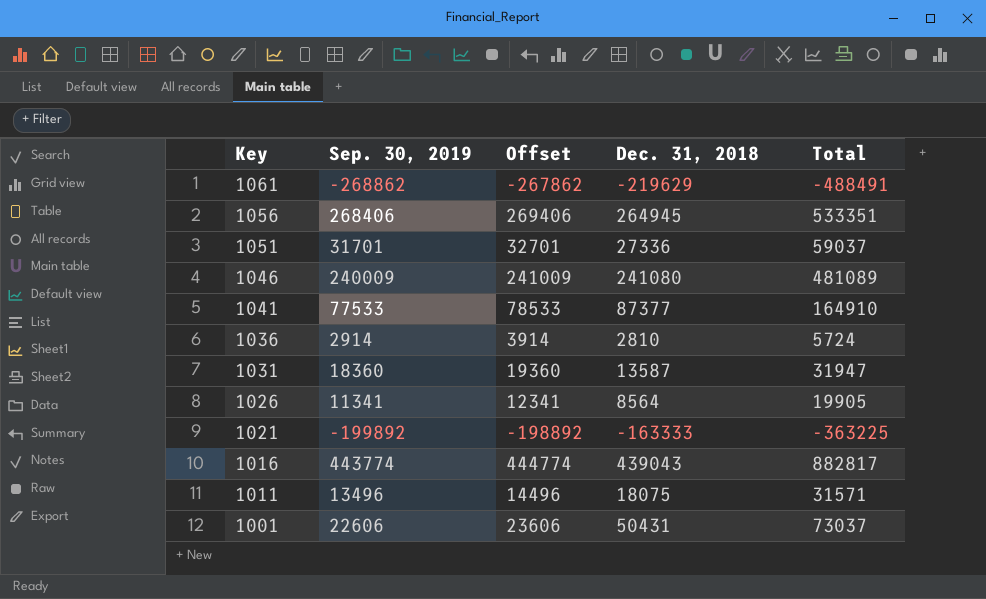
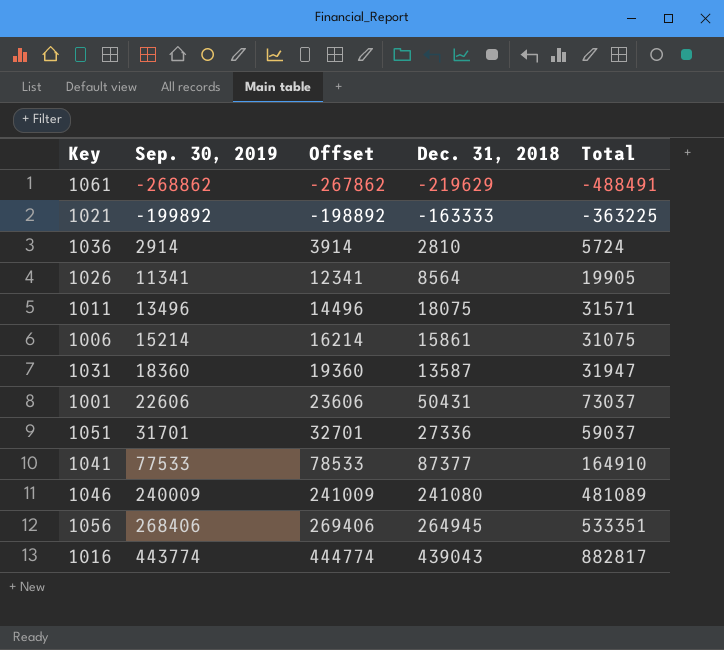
row order: Key descending -> Sep. 30, 2019 ascending
row 1006: none -> 15214 | 16214 | 15861 | 31075

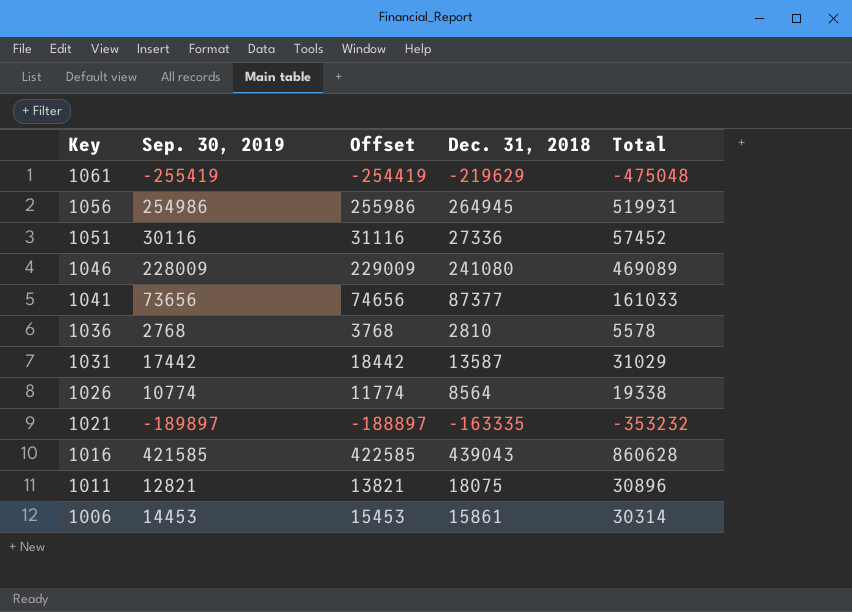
row order: Sep. 30, 2019 ascending -> Key descending
row 1001: 22606 | 23606 | 50431 | 73037 -> none
1061 | Sep. 30, 2019: -268862 -> -255419
1061 | Offset: -267862 -> -254419
1061 | Total: -488491 -> -475048
1056 | Sep. 30, 2019: 268406 -> 254986
1056 | Offset: 269406 -> 255986
1056 | Total: 533351 -> 519931
1051 | Sep. 30, 2019: 31701 -> 30116
1051 | Offset: 32701 -> 31116
1051 | Total: 59037 -> 57452
1046 | Sep. 30, 2019: 240009 -> 228009
1046 | Offset: 241009 -> 229009
1046 | Total: 481089 -> 469089
1041 | Sep. 30, 2019: 77533 -> 73656
1041 | Offset: 78533 -> 74656
1041 | Total: 164910 -> 161033
1036 | Sep. 30, 2019: 2914 -> 2768
1036 | Offset: 3914 -> 3768
1036 | Total: 5724 -> 5578
1031 | Sep. 30, 2019: 18360 -> 17442
1031 | Offset: 19360 -> 18442
1031 | Total: 31947 -> 31029
1026 | Sep. 30, 2019: 11341 -> 10774
1026 | Offset: 12341 -> 11774
1026 | Total: 19905 -> 19338
1021 | Sep. 30, 2019: -199892 -> -189897
1021 | Offset: -198892 -> -188897
1021 | Dec. 31, 2018: -163333 -> -163335
1021 | Total: -363225 -> -353232
1016 | Sep. 30, 2019: 443774 -> 421585
1016 | Offset: 444774 -> 422585
1016 | Total: 882817 -> 860628
1011 | Sep. 30, 2019: 13496 -> 12821
1011 | Offset: 14496 -> 13821
1011 | Total: 31571 -> 30896
1006 | Sep. 30, 2019: 15214 -> 14453
1006 | Offset: 16214 -> 15453
1006 | Total: 31075 -> 30314

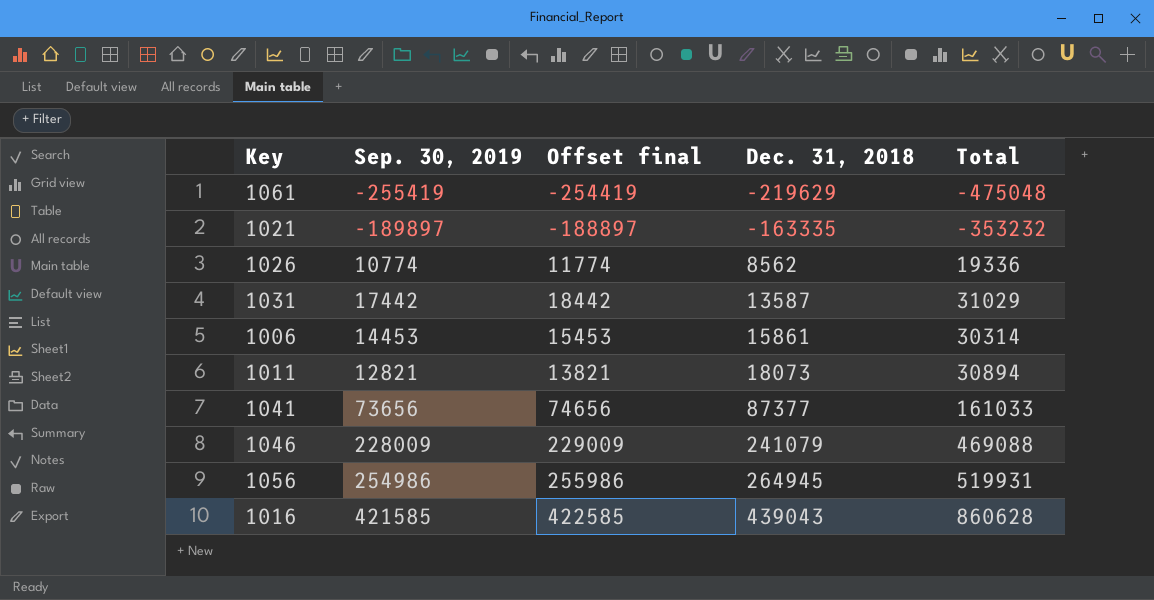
row order: Key descending -> Dec. 31, 2018 ascending
column name: Offset -> Offset final
row 1051: 30116 | 31116 | 27336 | 57452 -> none
row 1036: 2768 | 3768 | 2810 | 5578 -> none
1026 | Dec. 31, 2018: 8564 -> 8562
1026 | Total: 19338 -> 19336
1011 | Dec. 31, 2018: 18075 -> 18073
1011 | Total: 30896 -> 30894
1046 | Dec. 31, 2018: 241080 -> 241079
1046 | Total: 469089 -> 469088

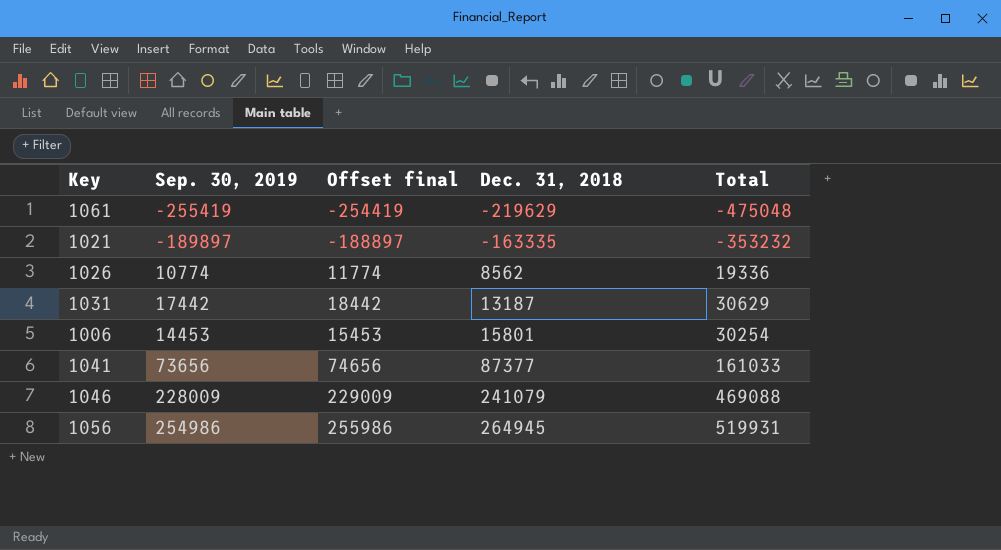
row 1011: 12821 | 13821 | 18073 | 30894 -> none
row 1016: 421585 | 422585 | 439043 | 860628 -> none
1031 | Dec. 31, 2018: 13587 -> 13187
1031 | Total: 31029 -> 30629
1006 | Dec. 31, 2018: 15861 -> 15801
1006 | Total: 30314 -> 30254

